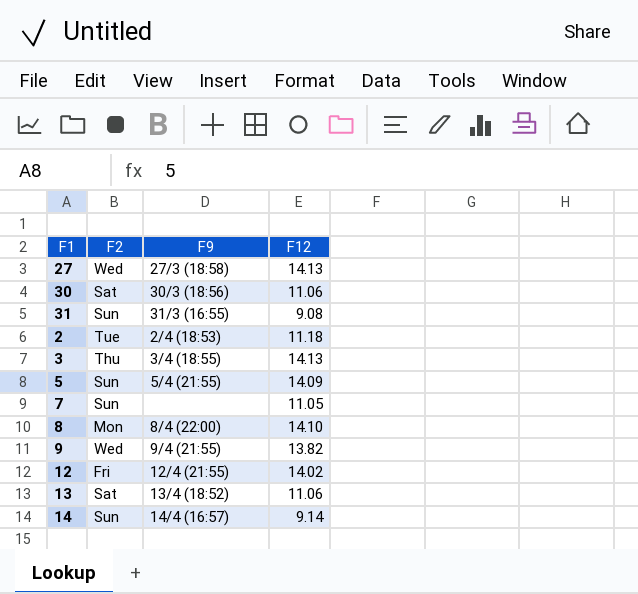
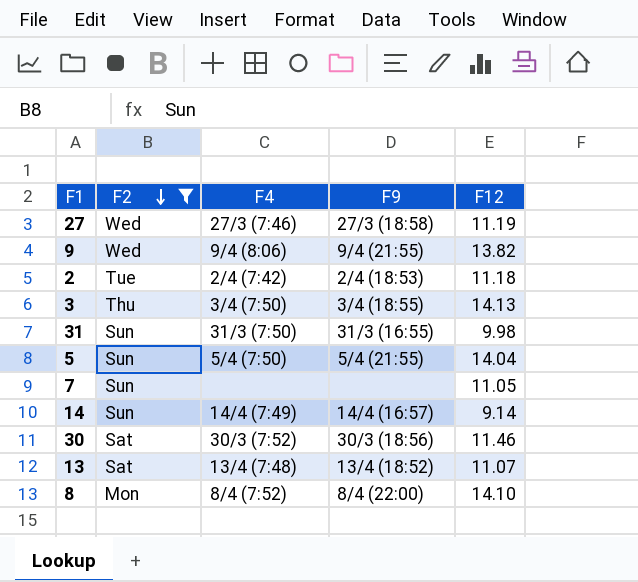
filter: none -> F2 != Fri
row order: none -> F2 descending
column F4 | position: none -> 3
27 | F12: 14.13 -> 11.19
31 | F12: 9.08 -> 9.98
5 | F12: 14.09 -> 14.04
30 | F12: 11.06 -> 11.46
13 | F12: 11.06 -> 11.07

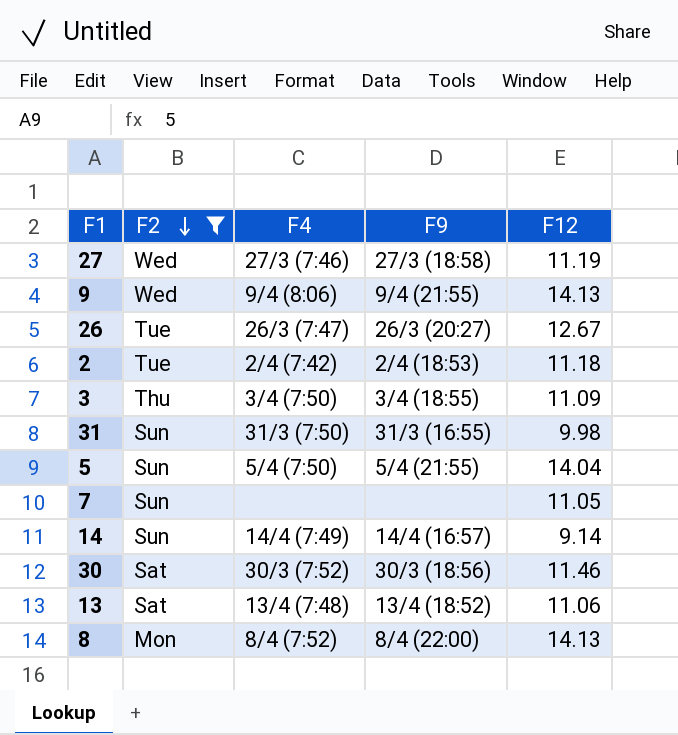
9 | F12: 13.82 -> 14.13
row 26: none -> Tue | 26/3 (7:47) | 26/3 (20:27) | 12.67
3 | F12: 14.13 -> 11.09
13 | F12: 11.07 -> 11.06
8 | F12: 14.10 -> 14.13

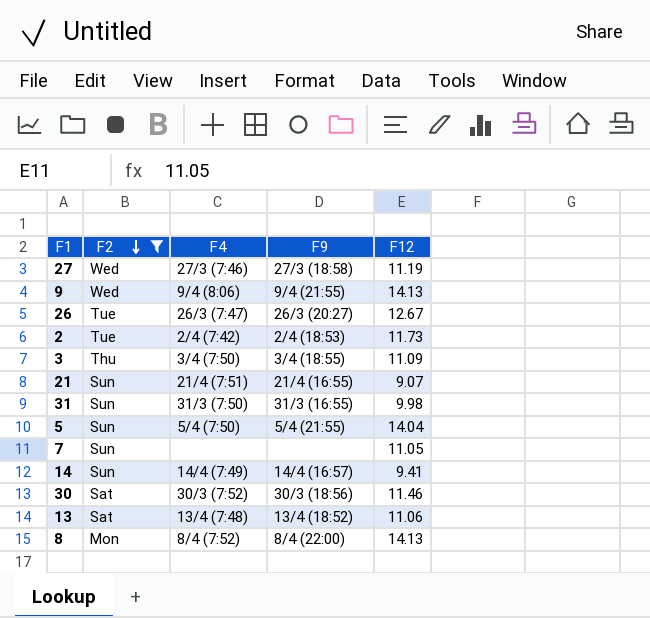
2 | F12: 11.18 -> 11.73
row 21: none -> Sun | 21/4 (7:51) | 21/4 (16:55) | 9.07
14 | F12: 9.14 -> 9.41

